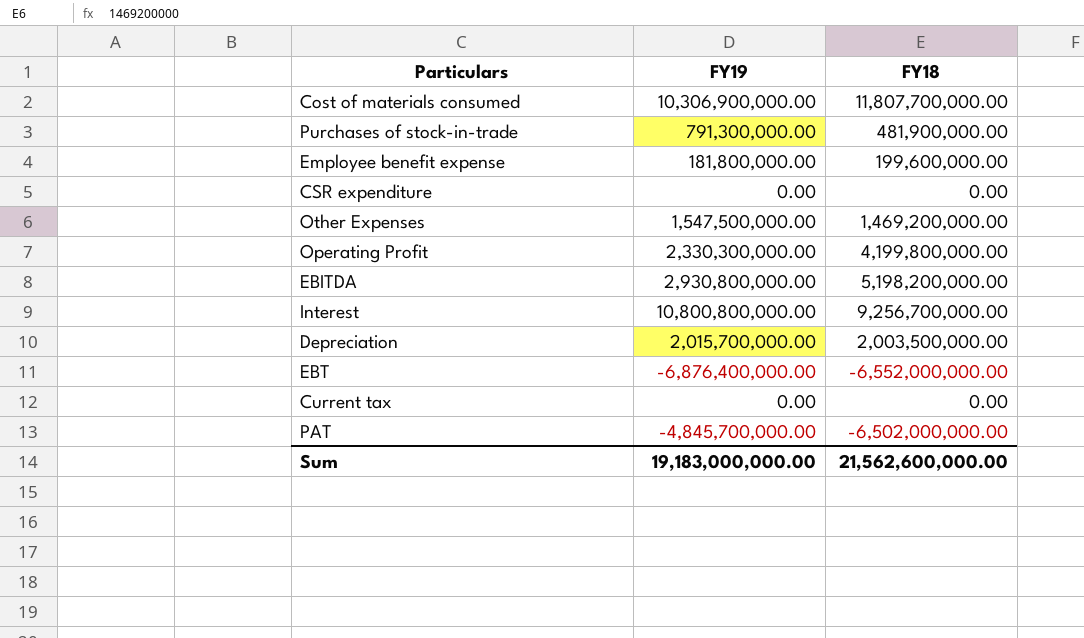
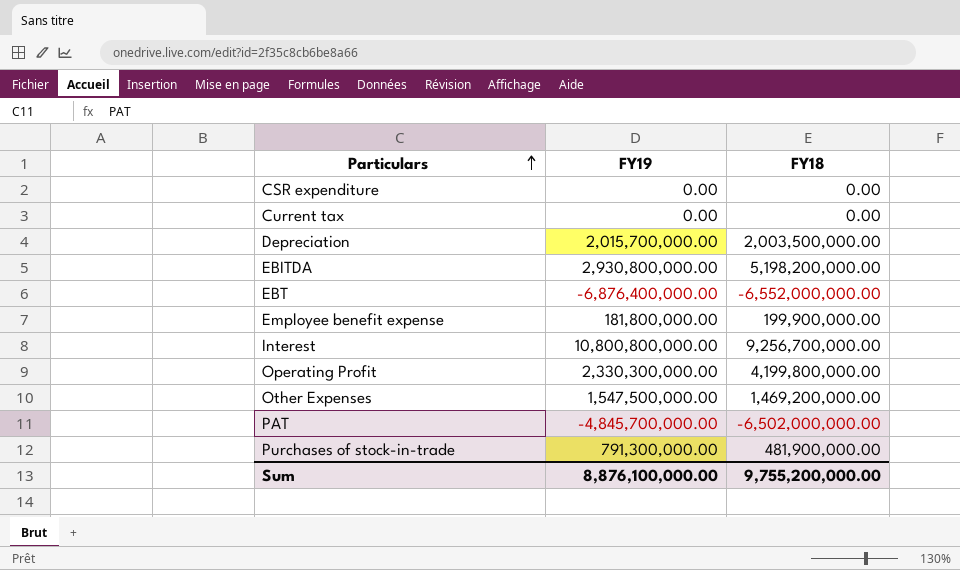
row order: none -> Particulars ascending
row Cost of materials consumed: 10,306,900,000.00 | 11,807,700,000.00 -> none
Employee benefit expense | FY18: 199,600,000.00 -> 199,900,000.00
Sum | FY19: 19,183,000,000.00 -> 8,876,100,000.00
Sum | FY18: 21,562,600,000.00 -> 9,755,200,000.00

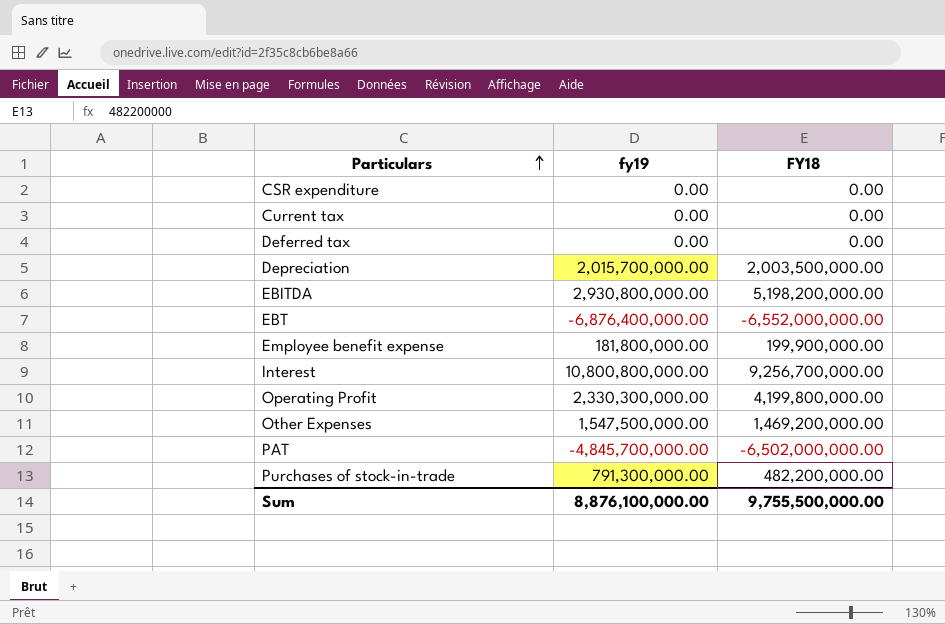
column name: FY19 -> fy19
row Deferred tax: none -> 0.00 | 0.00
Purchases of stock-in-trade | FY18: 481,900,000.00 -> 482,200,000.00
Sum | FY18: 9,755,200,000.00 -> 9,755,500,000.00

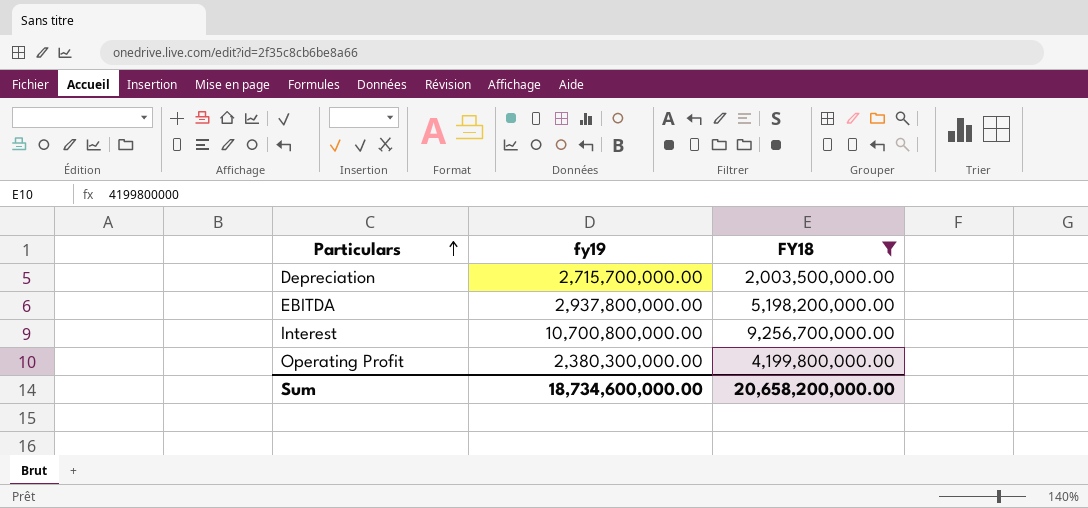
filter: none -> FY18 >= 2,003,500,000.00
Depreciation | fy19: 2,015,700,000.00 -> 2,715,700,000.00
EBITDA | fy19: 2,930,800,000.00 -> 2,937,800,000.00
Interest | fy19: 10,800,800,000.00 -> 10,700,800,000.00
Operating Profit | fy19: 2,330,300,000.00 -> 2,380,300,000.00
Sum | fy19: 8,876,100,000.00 -> 18,734,600,000.00
Sum | FY18: 9,755,500,000.00 -> 20,658,200,000.00

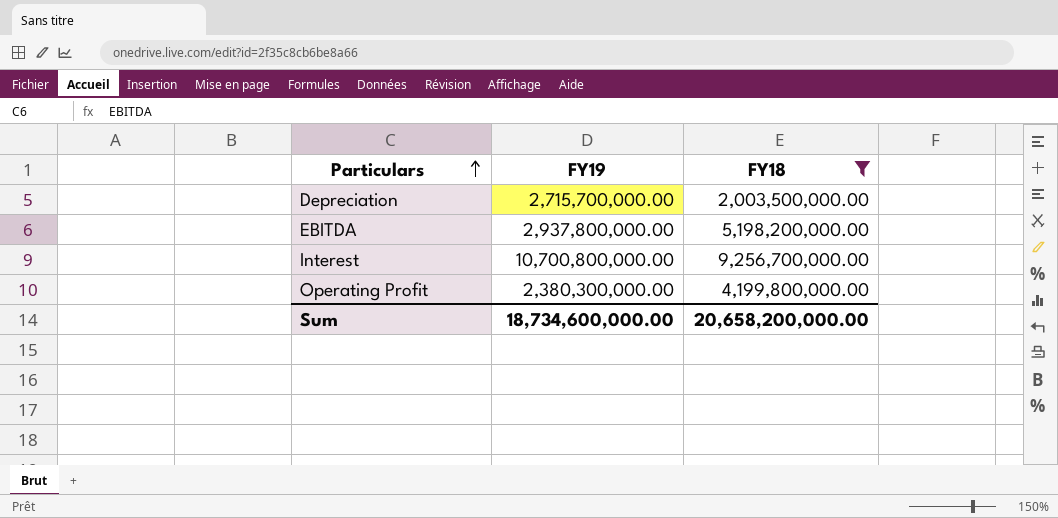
column name: fy19 -> FY19

